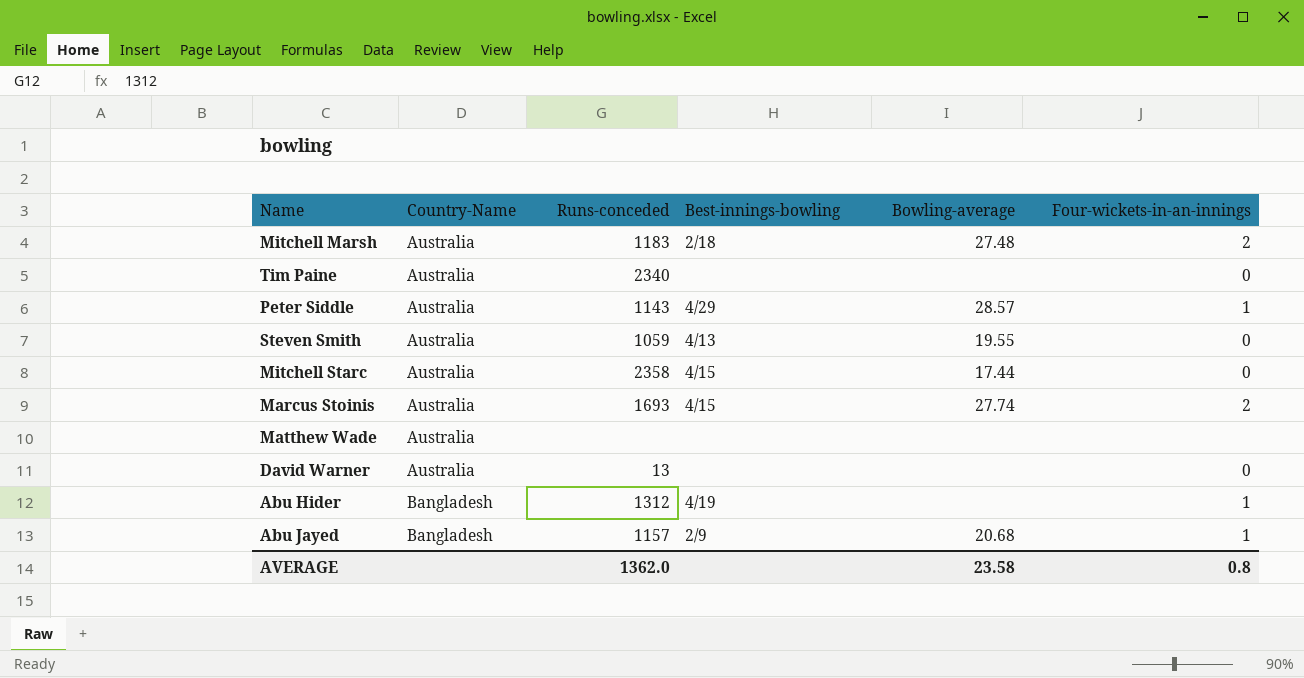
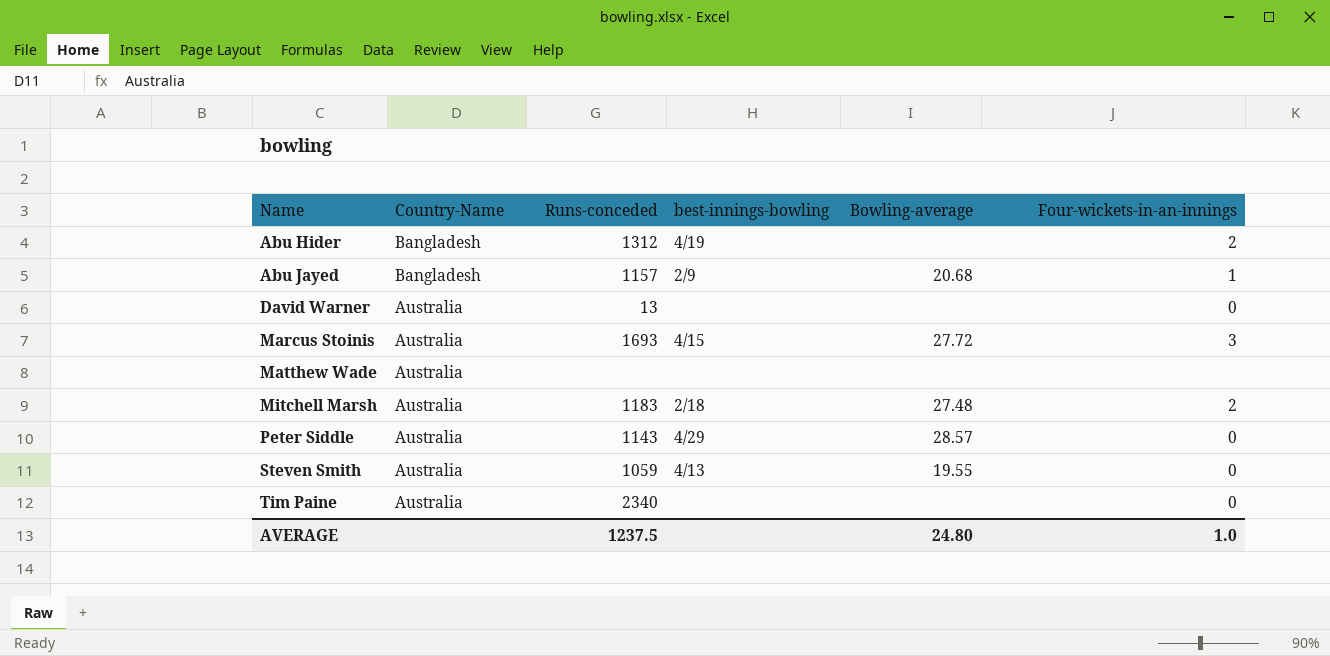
row order: Country-Name ascending -> Name ascending
column name: Best-innings-bowling -> best-innings-bowling
row Mitchell Starc: Australia | 2358 | 4/15 | 17.44 | 0 -> none
Abu Hider | Four-wickets-in-an-innings: 1 -> 2
Marcus Stoinis | Bowling-average: 27.74 -> 27.72
Marcus Stoinis | Four-wickets-in-an-innings: 2 -> 3
Peter Siddle | Four-wickets-in-an-innings: 1 -> 0
AVERAGE | Runs-conceded: 1362.0 -> 1237.5
AVERAGE | Bowling-average: 23.58 -> 24.80
AVERAGE | Four-wickets-in-an-innings: 0.8 -> 1.0

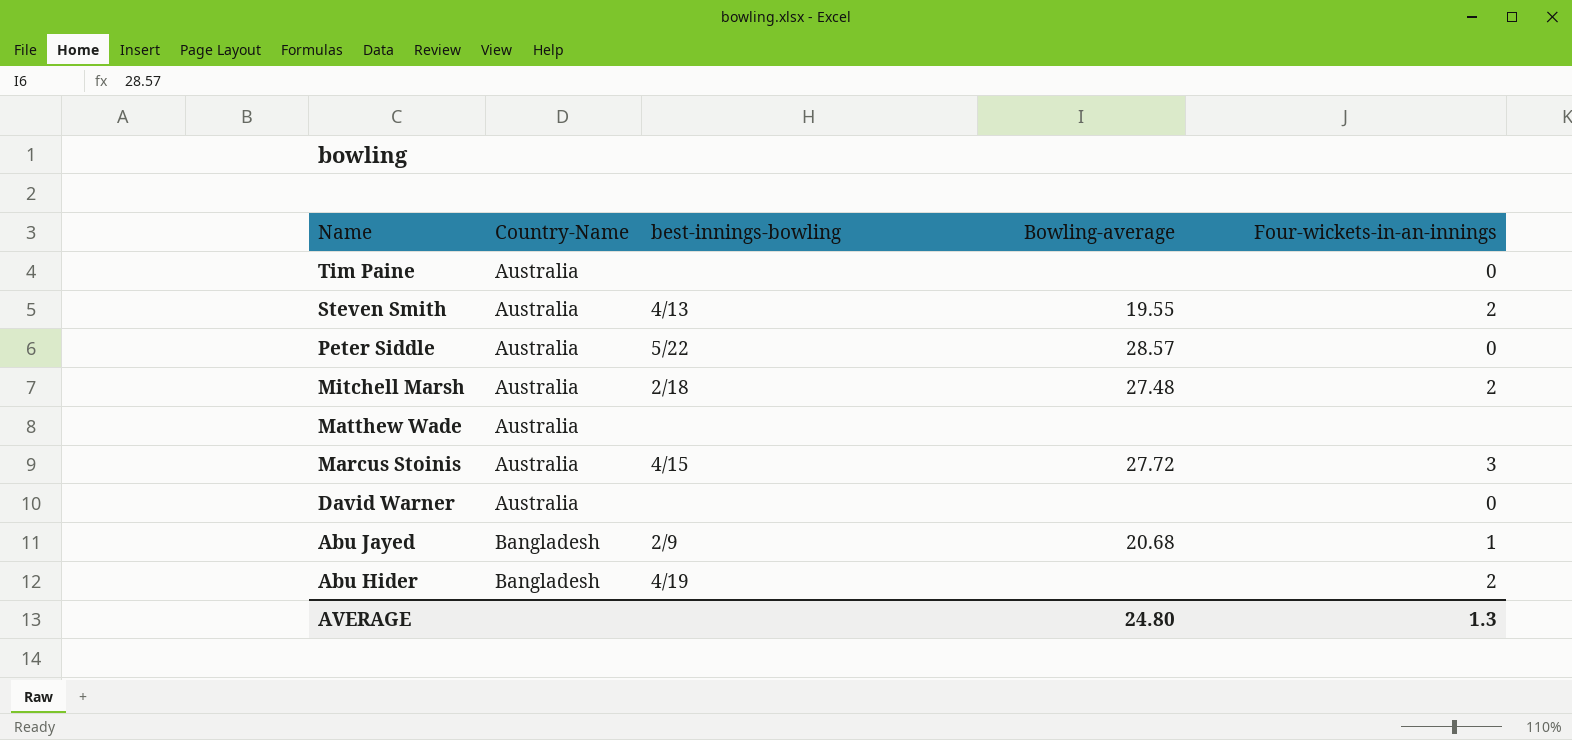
row order: Name ascending -> Name descending
column Runs-conceded | position: 3 -> none
Steven Smith | Four-wickets-in-an-innings: 0 -> 2
Peter Siddle | best-innings-bowling: 4/29 -> 5/22
AVERAGE | Four-wickets-in-an-innings: 1.0 -> 1.3

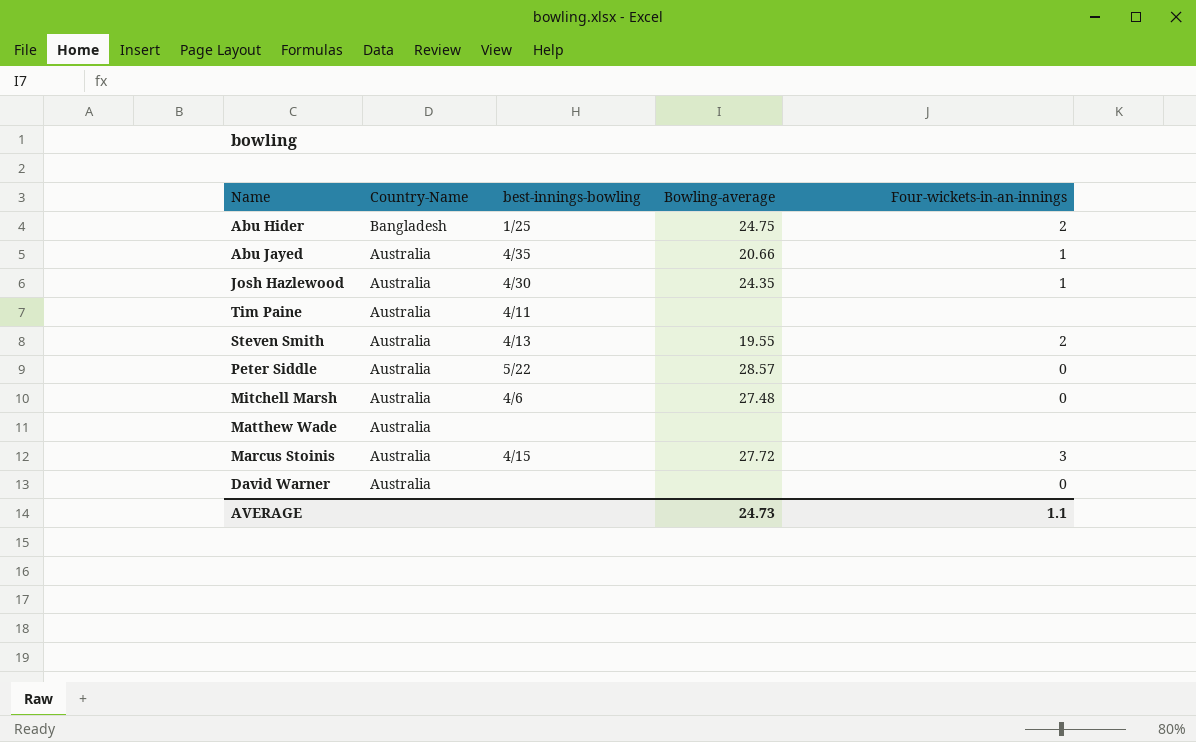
row order: Name descending -> Country-Name descending
Abu Hider | best-innings-bowling: 4/19 -> 1/25
Abu Hider | Bowling-average: none -> 24.75
Abu Jayed | Country-Name: Bangladesh -> Australia
Abu Jayed | best-innings-bowling: 2/9 -> 4/35
Abu Jayed | Bowling-average: 20.68 -> 20.66
row Josh Hazlewood: none -> Australia | 4/30 | 24.35 | 1
Tim Paine | best-innings-bowling: none -> 4/11
Tim Paine | Four-wickets-in-an-innings: 0 -> none
Mitchell Marsh | best-innings-bowling: 2/18 -> 4/6
Mitchell Marsh | Four-wickets-in-an-innings: 2 -> 0
AVERAGE | Bowling-average: 24.80 -> 24.73
AVERAGE | Four-wickets-in-an-innings: 1.3 -> 1.1

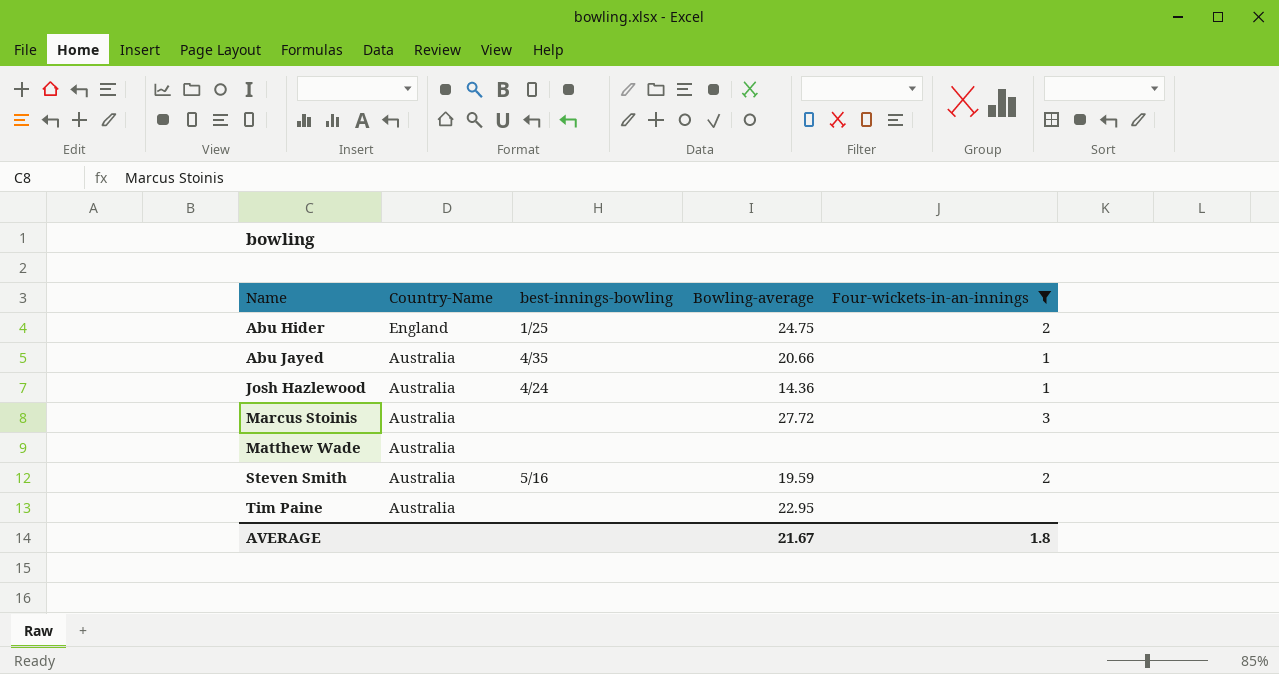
filter: none -> Four-wickets-in-an-innings != 0
row order: Country-Name descending -> Name ascending
Abu Hider | Country-Name: Bangladesh -> England
Josh Hazlewood | best-innings-bowling: 4/30 -> 4/24
Josh Hazlewood | Bowling-average: 24.35 -> 14.36
Marcus Stoinis | best-innings-bowling: 4/15 -> none
Steven Smith | best-innings-bowling: 4/13 -> 5/16
Steven Smith | Bowling-average: 19.55 -> 19.59
Tim Paine | best-innings-bowling: 4/11 -> none
Tim Paine | Bowling-average: none -> 22.95
AVERAGE | Bowling-average: 24.73 -> 21.67
AVERAGE | Four-wickets-in-an-innings: 1.1 -> 1.8

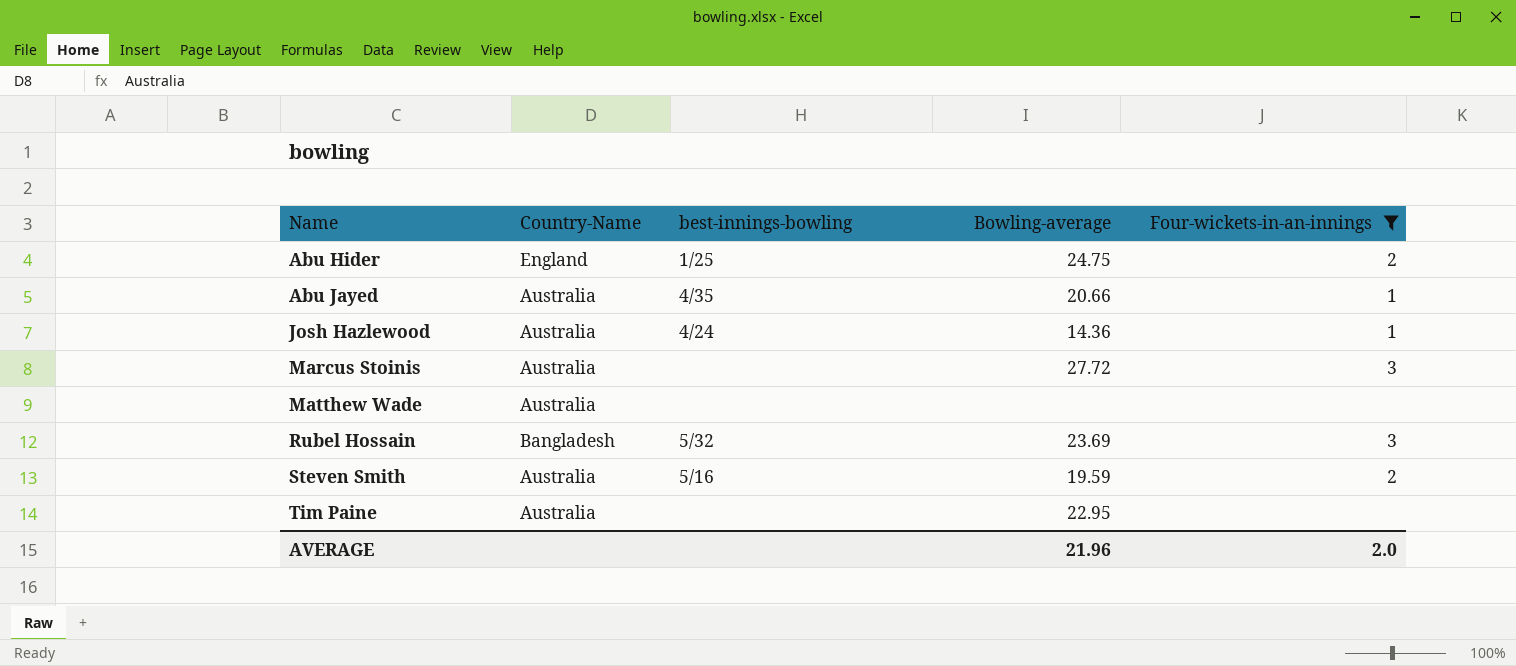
row Rubel Hossain: none -> Bangladesh | 5/32 | 23.69 | 3
AVERAGE | Bowling-average: 21.67 -> 21.96
AVERAGE | Four-wickets-in-an-innings: 1.8 -> 2.0

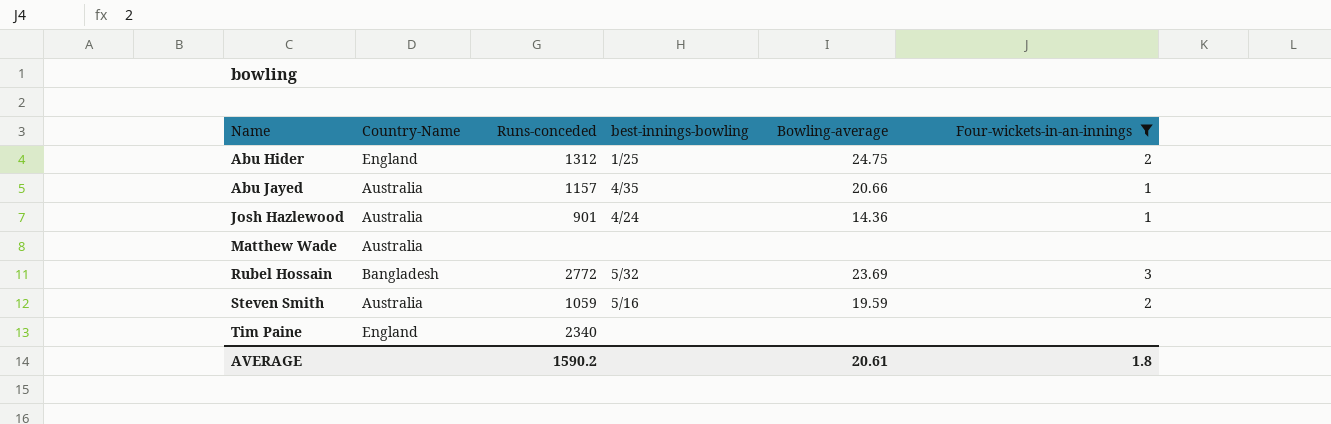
column Runs-conceded | position: none -> 3
row Marcus Stoinis: Australia | none | 27.72 | 3 -> none
Tim Paine | Country-Name: Australia -> England
Tim Paine | Bowling-average: 22.95 -> none
AVERAGE | Bowling-average: 21.96 -> 20.61
AVERAGE | Four-wickets-in-an-innings: 2.0 -> 1.8

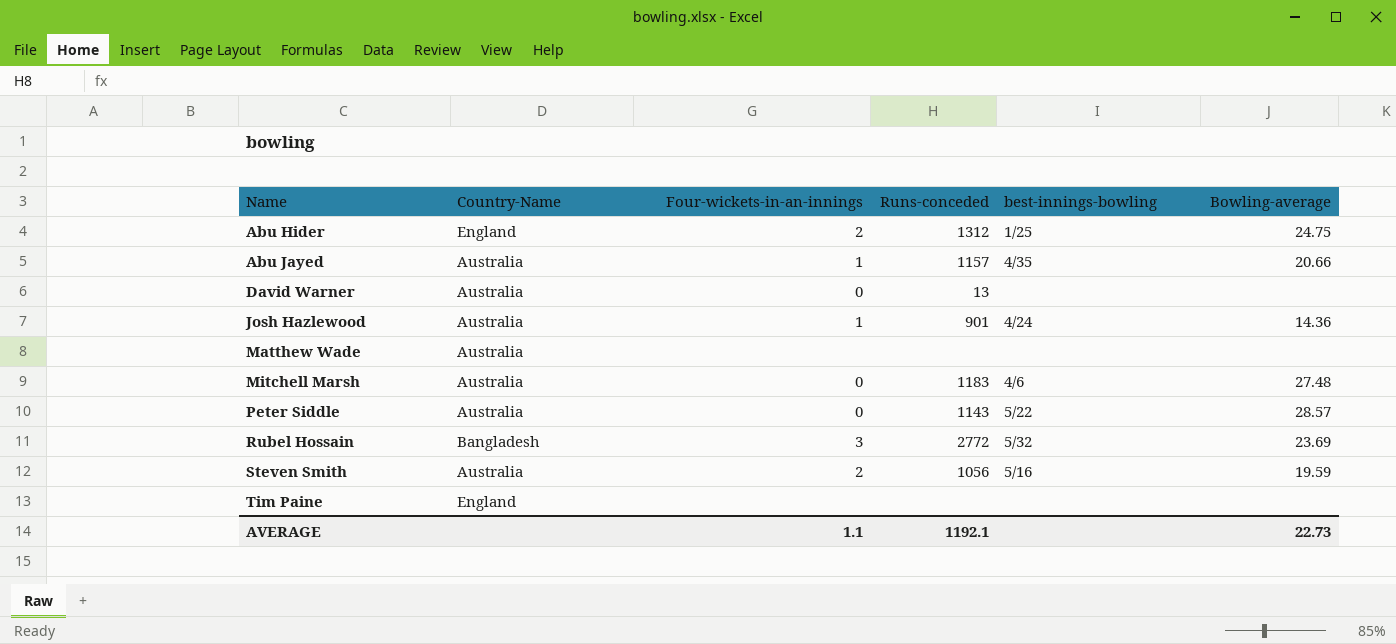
filter: Four-wickets-in-an-innings != 0 -> none
column Four-wickets-in-an-innings | position: 6 -> 3
Steven Smith | Runs-conceded: 1059 -> 1056
Tim Paine | Runs-conceded: 2340 -> none
AVERAGE | Four-wickets-in-an-innings: 1.8 -> 1.1
AVERAGE | Runs-conceded: 1590.2 -> 1192.1
AVERAGE | Bowling-average: 20.61 -> 22.73

